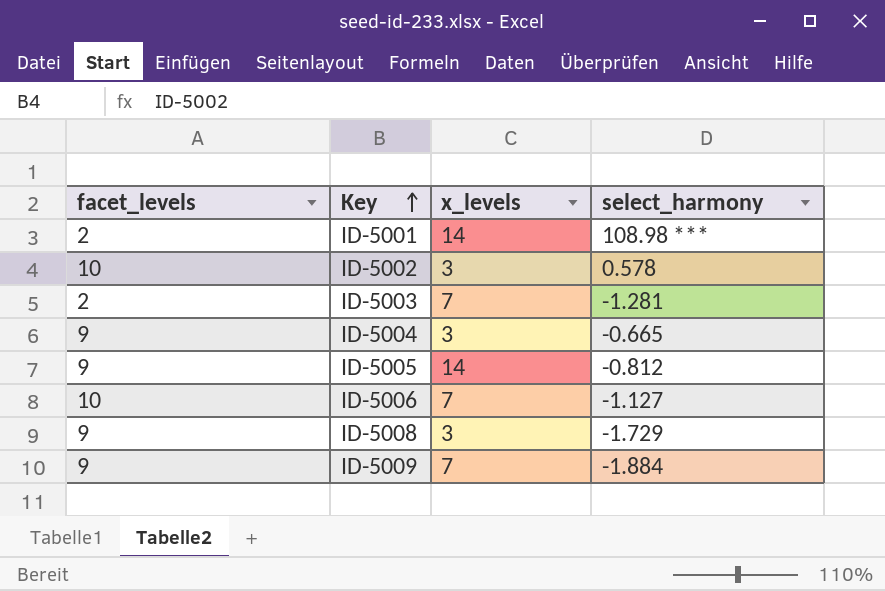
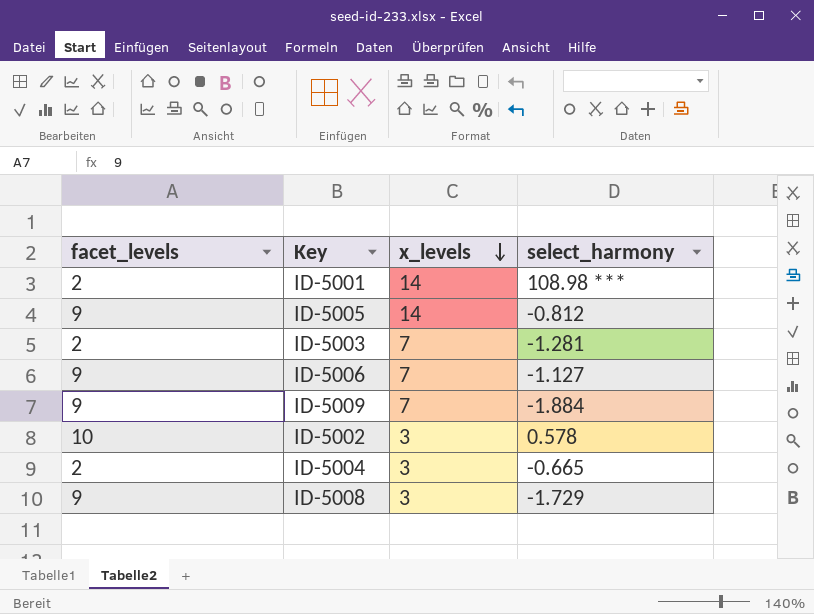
row order: Key ascending -> x_levels descending
ID-5006 | facet_levels: 10 -> 9
ID-5004 | facet_levels: 9 -> 2

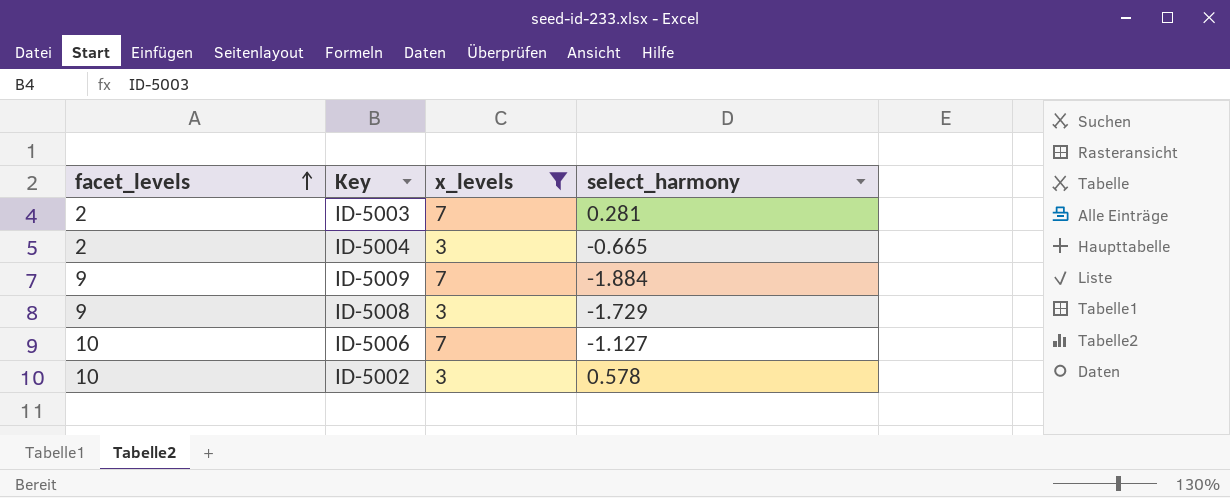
filter: none -> x_levels != 14
row order: x_levels descending -> facet_levels ascending
ID-5003 | select_harmony: -1.281 -> 0.281
ID-5006 | facet_levels: 9 -> 10

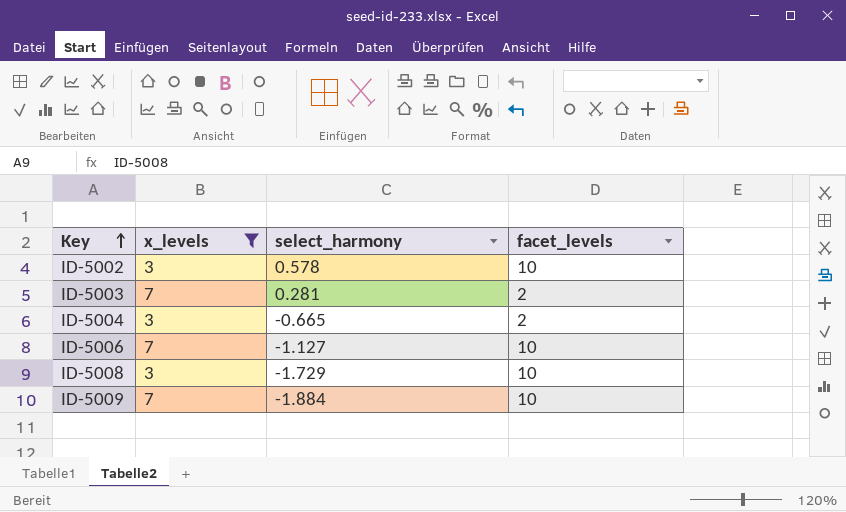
row order: facet_levels ascending -> Key ascending
column facet_levels | position: 1 -> 4
ID-5008 | facet_levels: 9 -> 10
ID-5009 | facet_levels: 9 -> 10

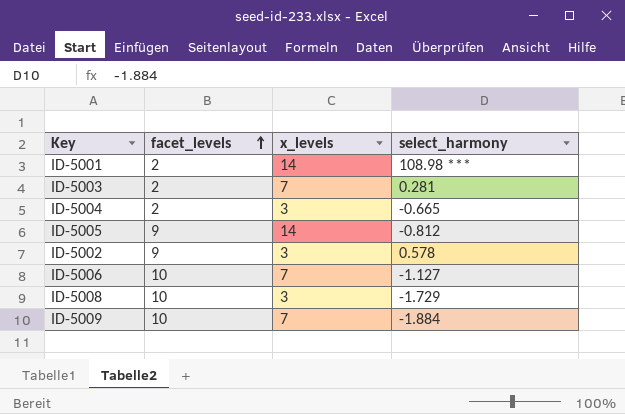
filter: x_levels != 14 -> none
row order: Key ascending -> facet_levels ascending
column facet_levels | position: 4 -> 2
ID-5002 | facet_levels: 10 -> 9

